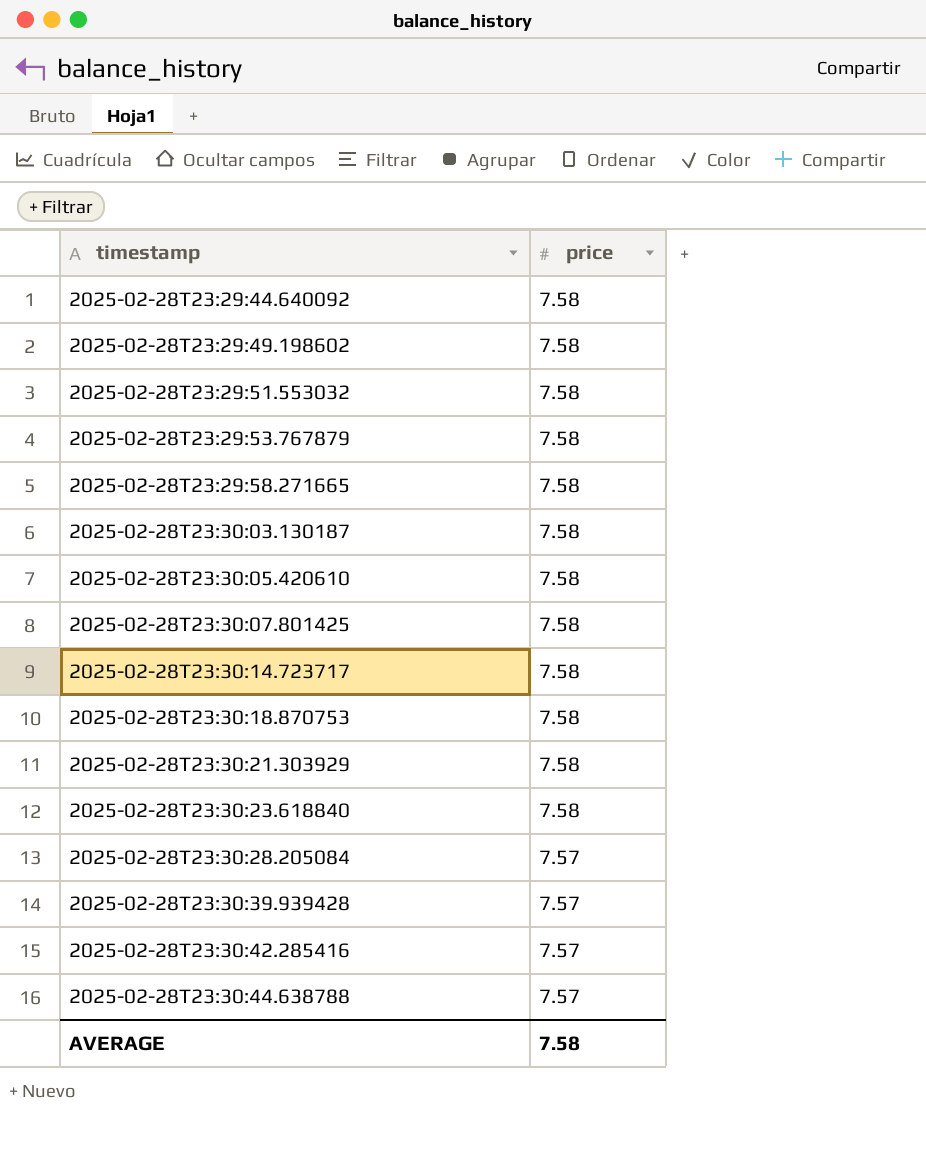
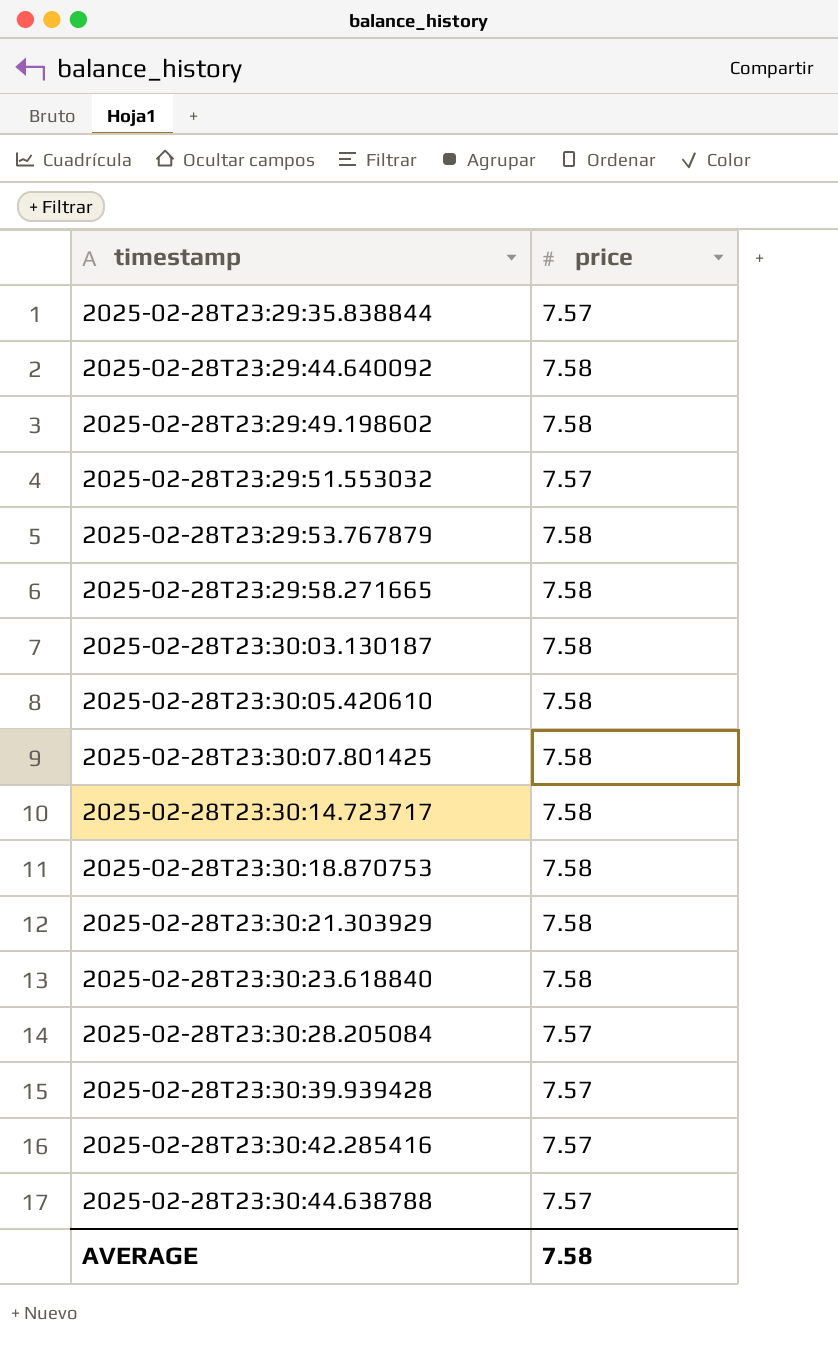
row 2025-02-28T23:29:35.838844: none -> 7.57
2025-02-28T23:29:51.553032 | price: 7.58 -> 7.57

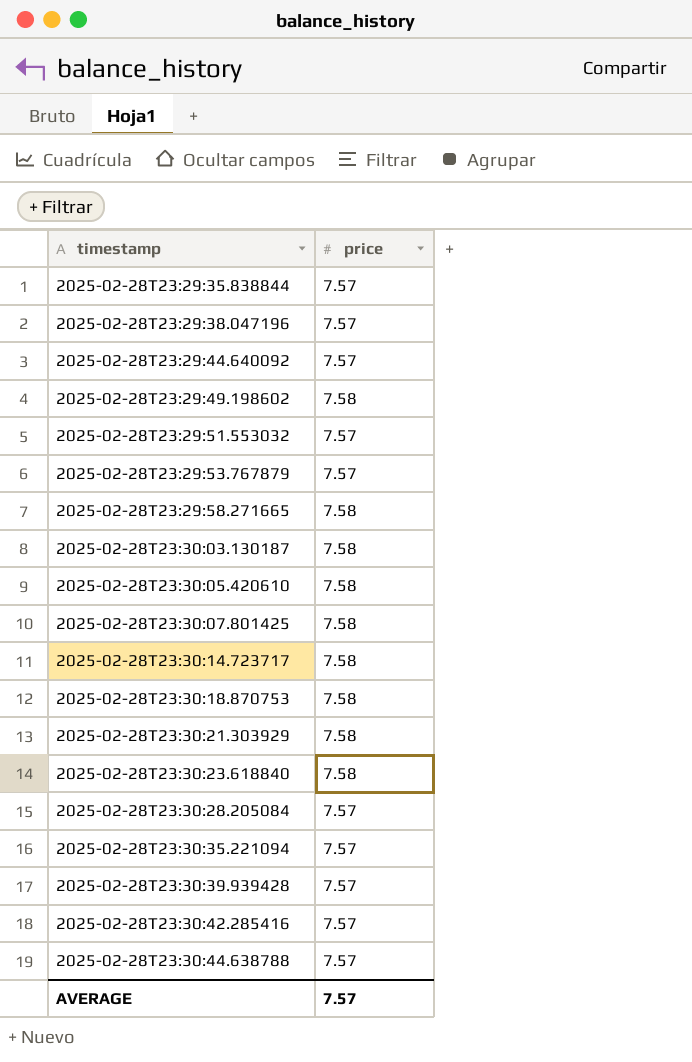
row 2025-02-28T23:29:38.047196: none -> 7.57
2025-02-28T23:29:44.640092 | price: 7.58 -> 7.57
2025-02-28T23:29:53.767879 | price: 7.58 -> 7.57
row 2025-02-28T23:30:35.221094: none -> 7.57
AVERAGE | price: 7.58 -> 7.57

